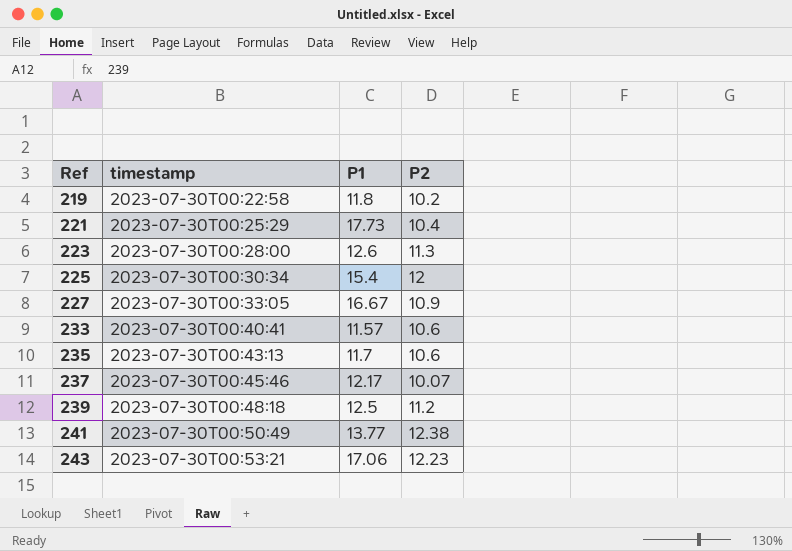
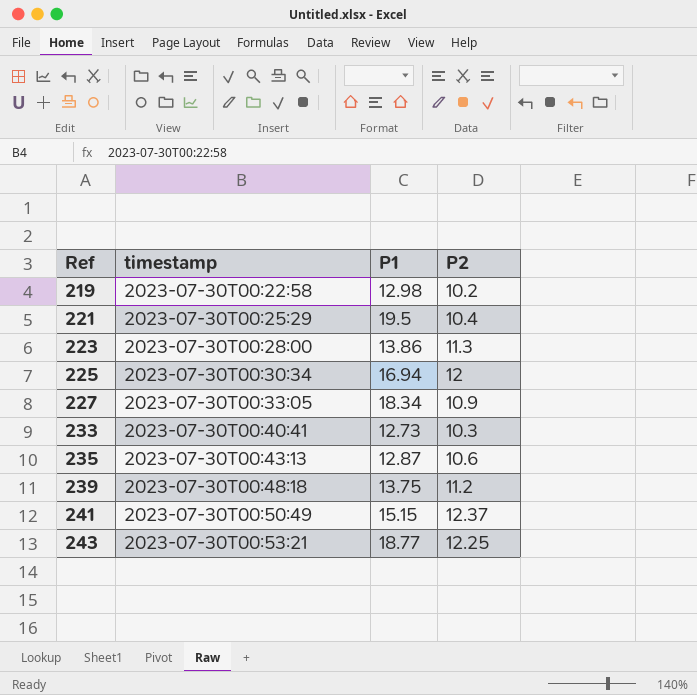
row 237: 2023-07-30T00:45:46 | 12.17 | 10.07 -> none
219 | P1: 11.8 -> 12.98
221 | P1: 17.73 -> 19.5
223 | P1: 12.6 -> 13.86
225 | P1: 15.4 -> 16.94
227 | P1: 16.67 -> 18.34
233 | P1: 11.57 -> 12.73
233 | P2: 10.6 -> 10.3
235 | P1: 11.7 -> 12.87
239 | P1: 12.5 -> 13.75
241 | P1: 13.77 -> 15.15
241 | P2: 12.38 -> 12.37
243 | P1: 17.06 -> 18.77
243 | P2: 12.23 -> 12.25

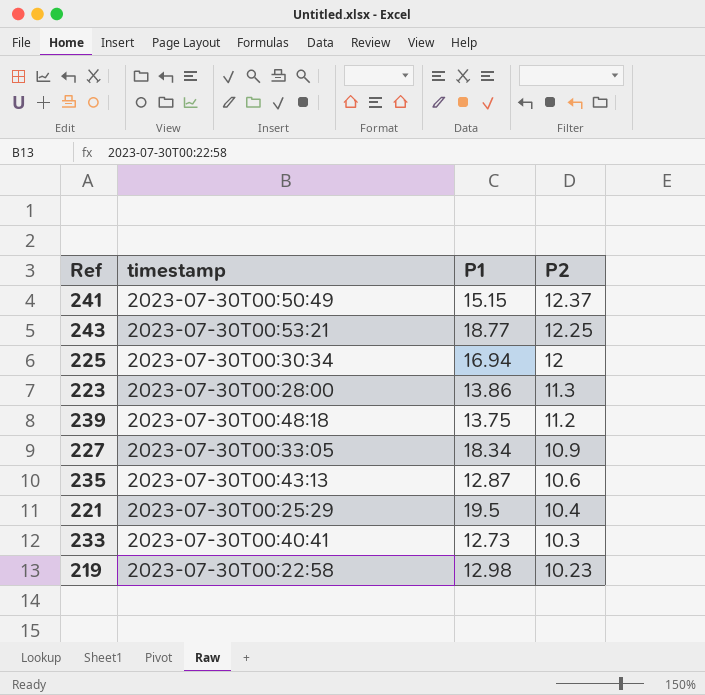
row order: Ref ascending -> P2 descending
219 | P2: 10.2 -> 10.23

